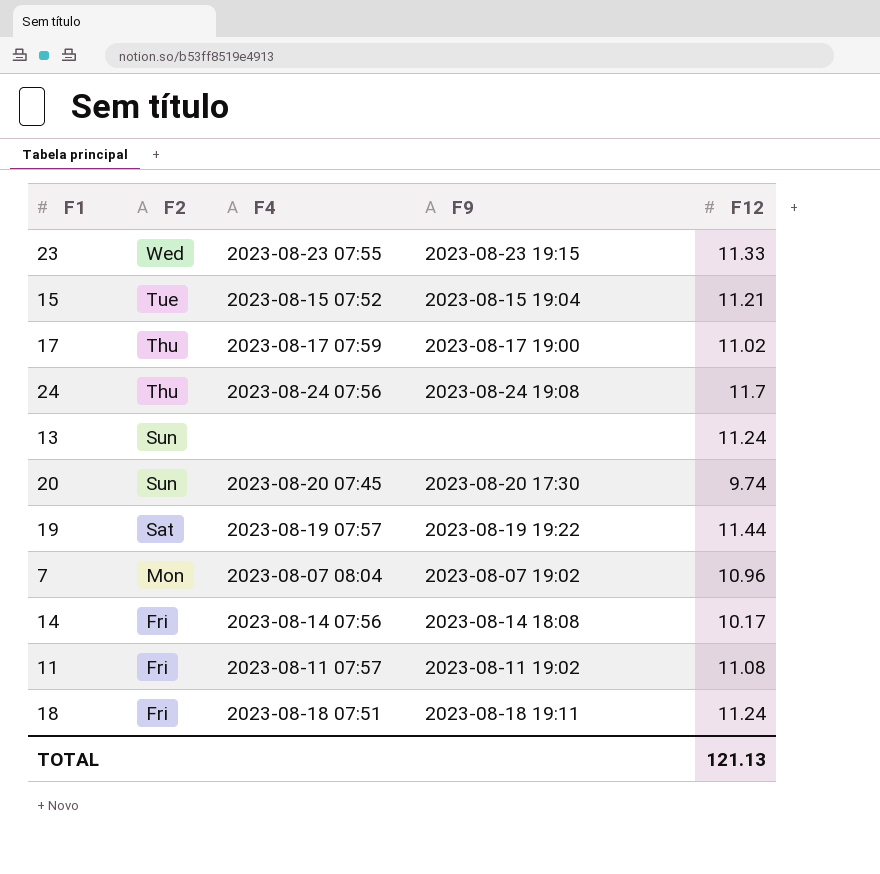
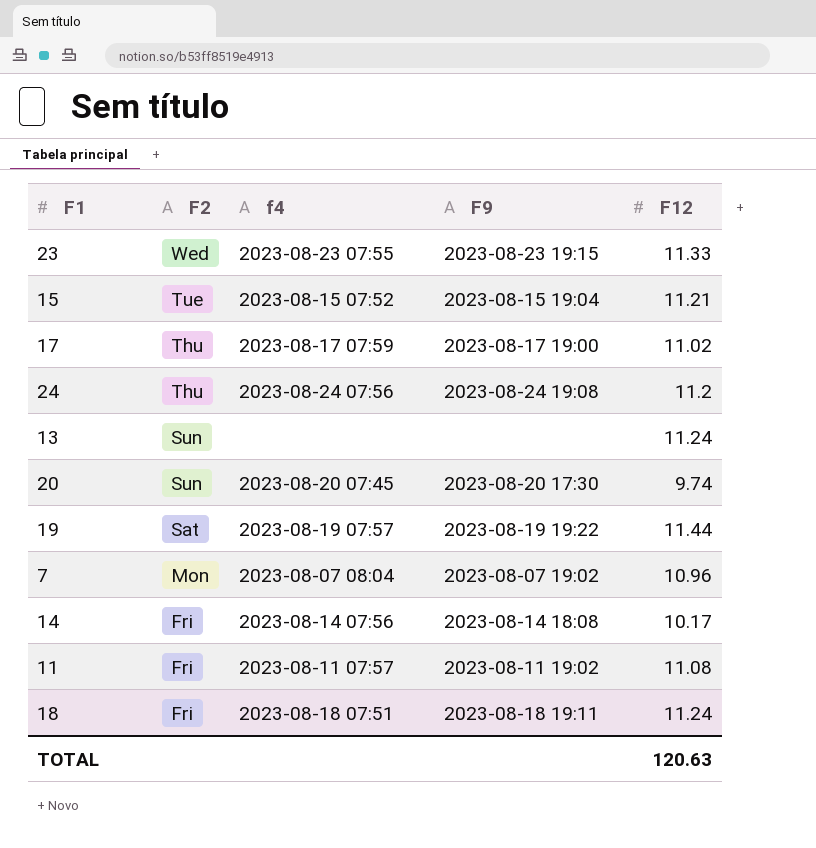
column name: F4 -> f4
24 | F12: 11.7 -> 11.2
TOTAL | F12: 121.13 -> 120.63

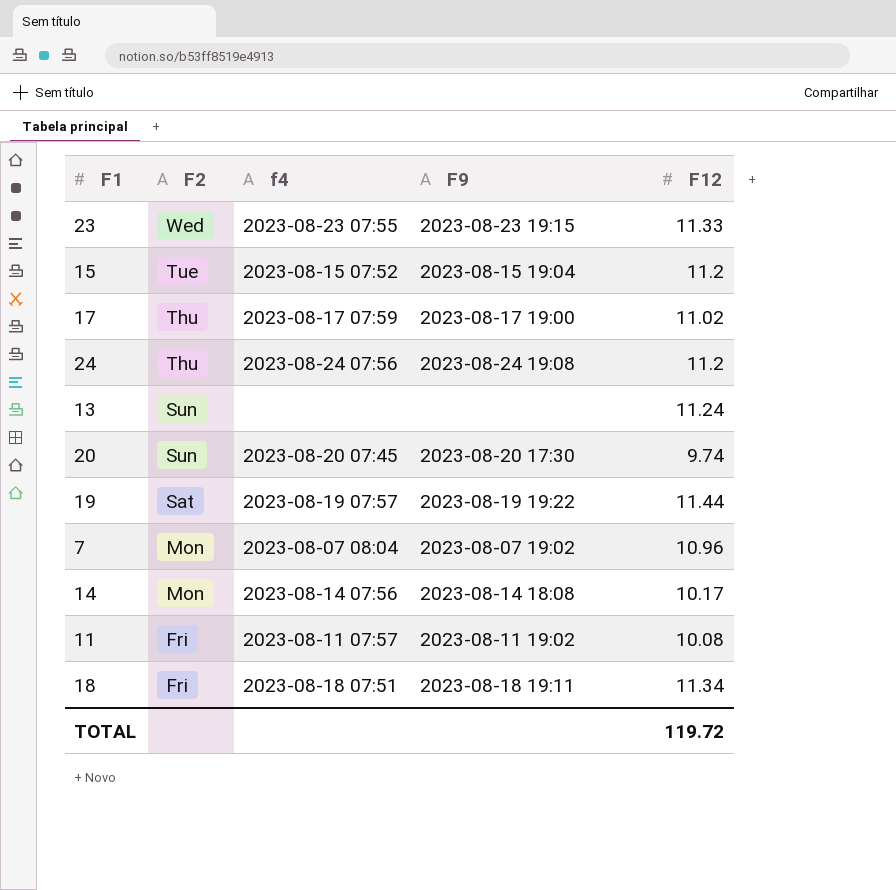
15 | F12: 11.21 -> 11.2
14 | F2: Fri -> Mon
11 | F12: 11.08 -> 10.08
18 | F12: 11.24 -> 11.34
TOTAL | F12: 120.63 -> 119.72

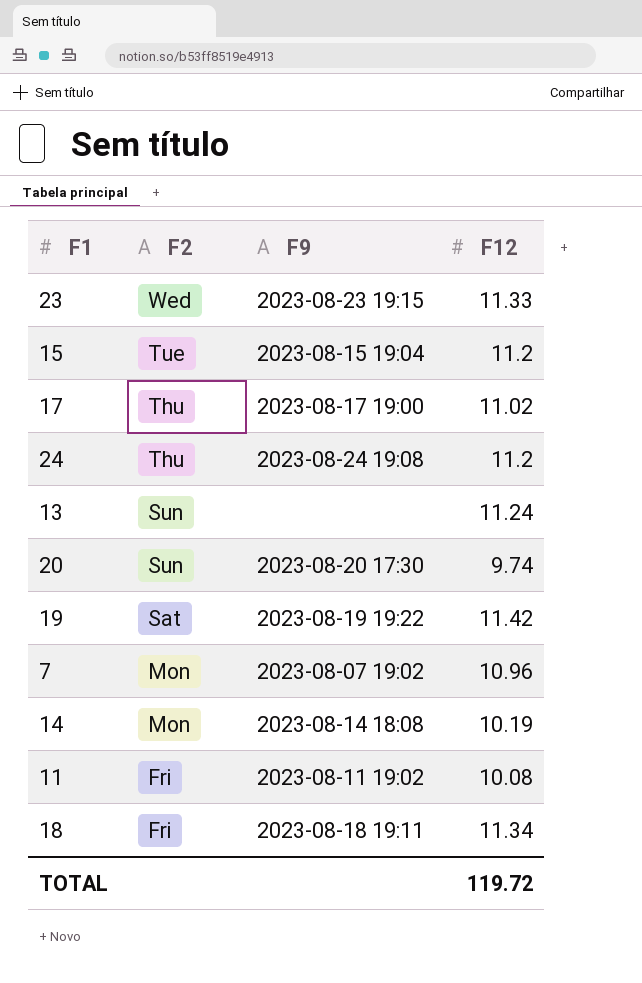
column f4 | position: 3 -> none
19 | F12: 11.44 -> 11.42
14 | F12: 10.17 -> 10.19

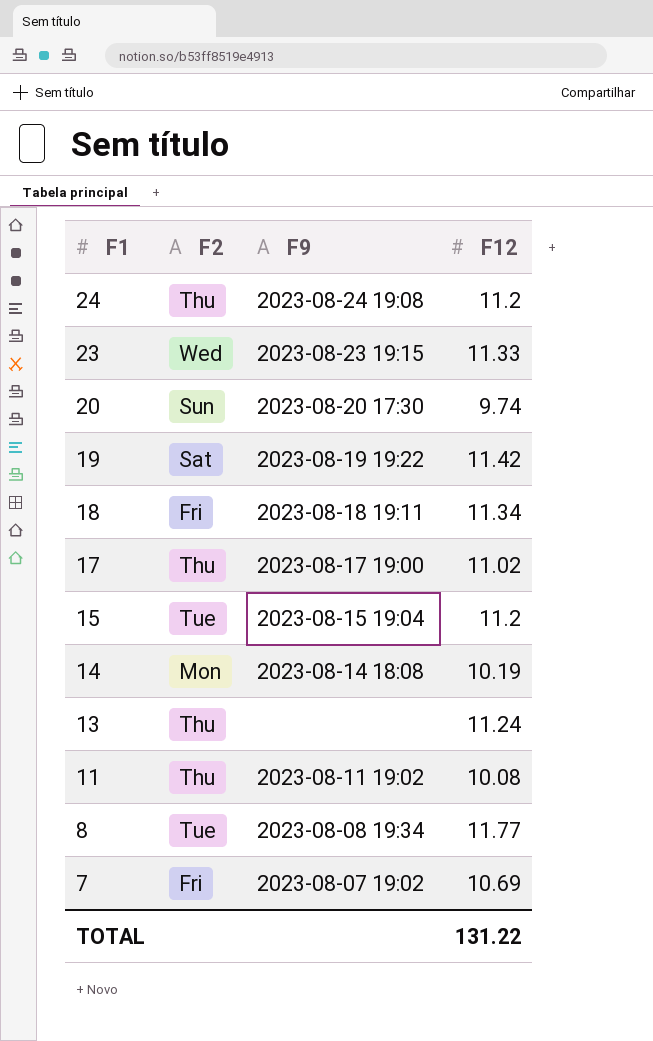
row order: F2 descending -> F1 descending
13 | F2: Sun -> Thu
11 | F2: Fri -> Thu
row 8: none -> Tue | 2023-08-08 19:34 | 11.77
7 | F2: Mon -> Fri
7 | F12: 10.96 -> 10.69
TOTAL | F12: 119.72 -> 131.22

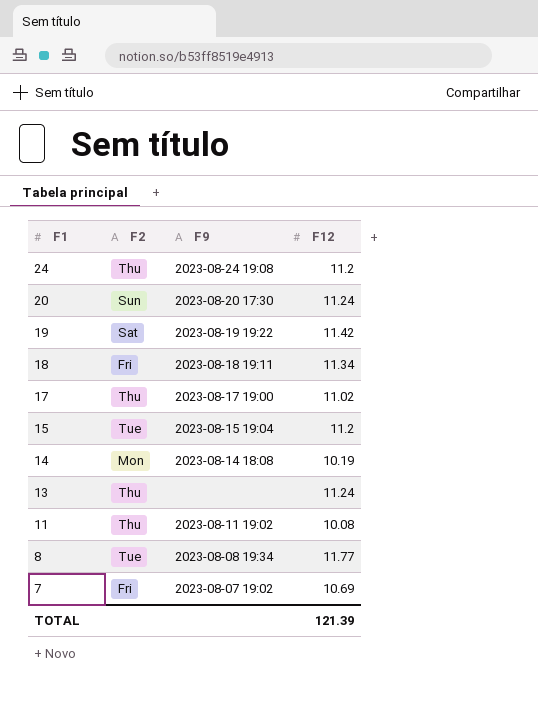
row 23: Wed | 2023-08-23 19:15 | 11.33 -> none
20 | F12: 9.74 -> 11.24
TOTAL | F12: 131.22 -> 121.39

